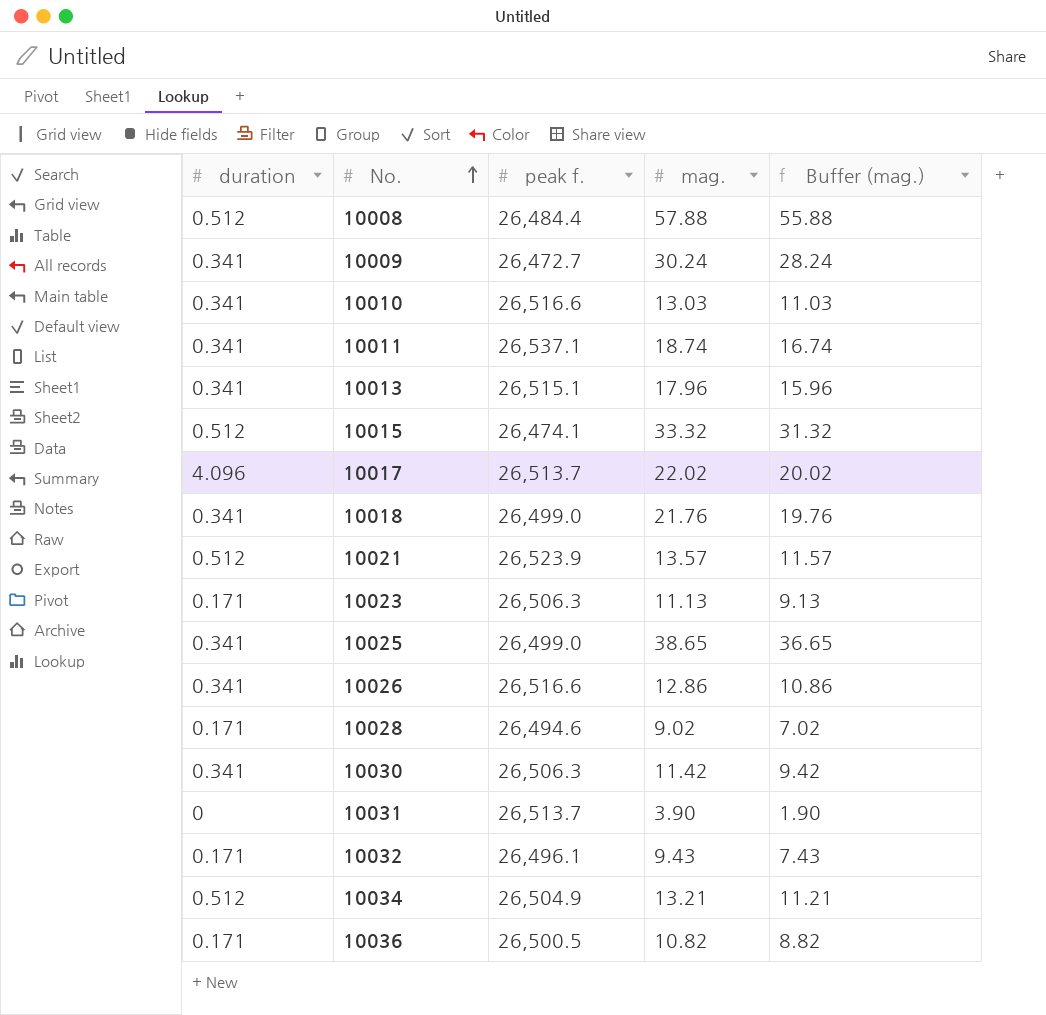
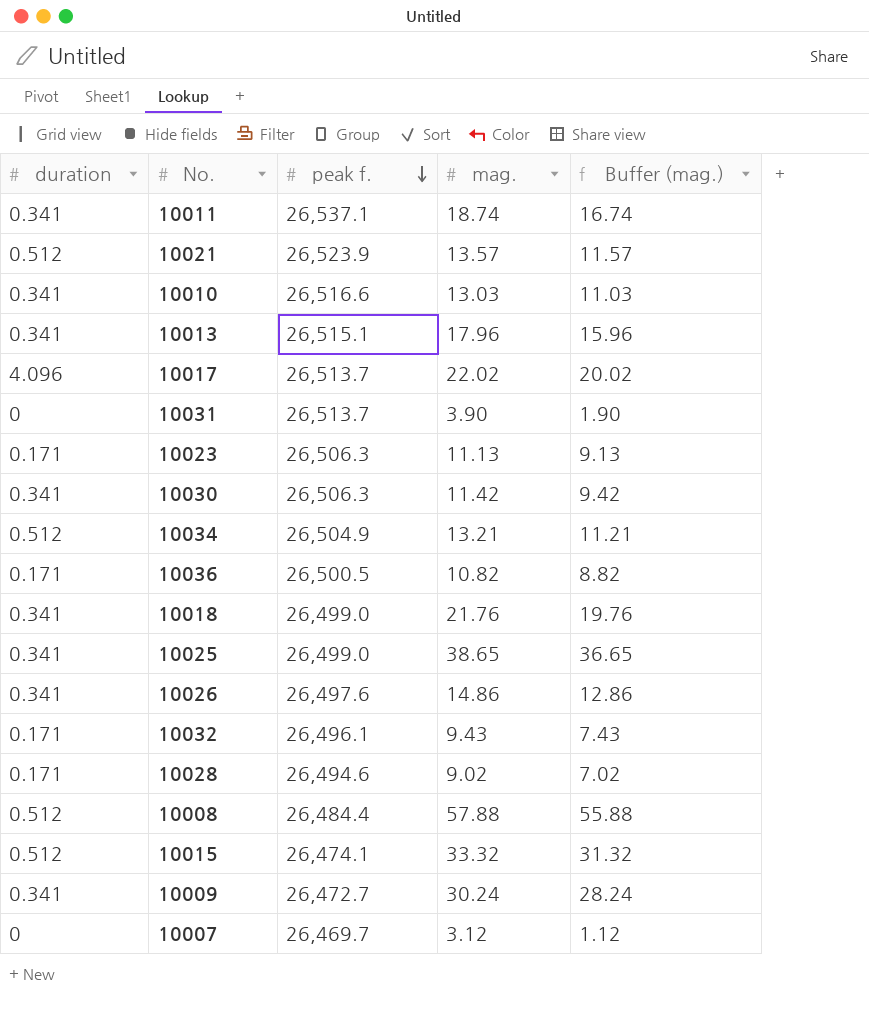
row order: No. ascending -> peak f. descending
10026 | peak f.: 26,516.6 -> 26,497.6
10026 | mag.: 12.86 -> 14.86
10026 | Buffer (mag.): 10.86 -> 12.86
row 10007: none -> 0 | 26,469.7 | 3.12 | 1.12

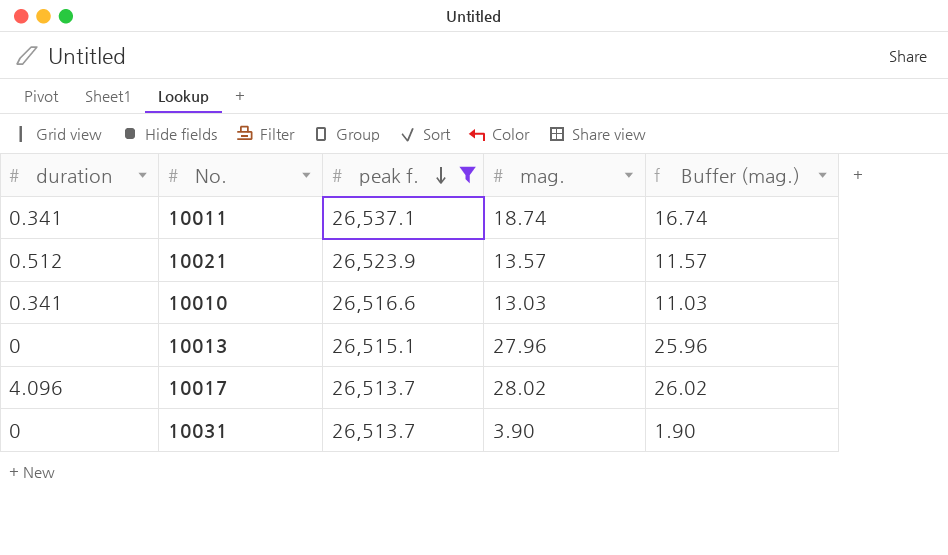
filter: none -> peak f. >= 26,513.7
10013 | duration: 0.341 -> 0
10013 | mag.: 17.96 -> 27.96
10013 | Buffer (mag.): 15.96 -> 25.96
10017 | mag.: 22.02 -> 28.02
10017 | Buffer (mag.): 20.02 -> 26.02

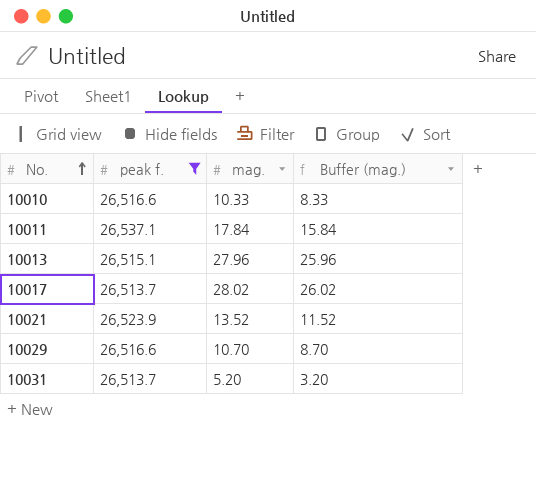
row order: peak f. descending -> No. ascending
column duration | position: 1 -> none
10010 | mag.: 13.03 -> 10.33
10010 | Buffer (mag.): 11.03 -> 8.33
10011 | mag.: 18.74 -> 17.84
10011 | Buffer (mag.): 16.74 -> 15.84
10021 | mag.: 13.57 -> 13.52
10021 | Buffer (mag.): 11.57 -> 11.52
row 10029: none -> 26,516.6 | 10.70 | 8.70
10031 | mag.: 3.90 -> 5.20
10031 | Buffer (mag.): 1.90 -> 3.20

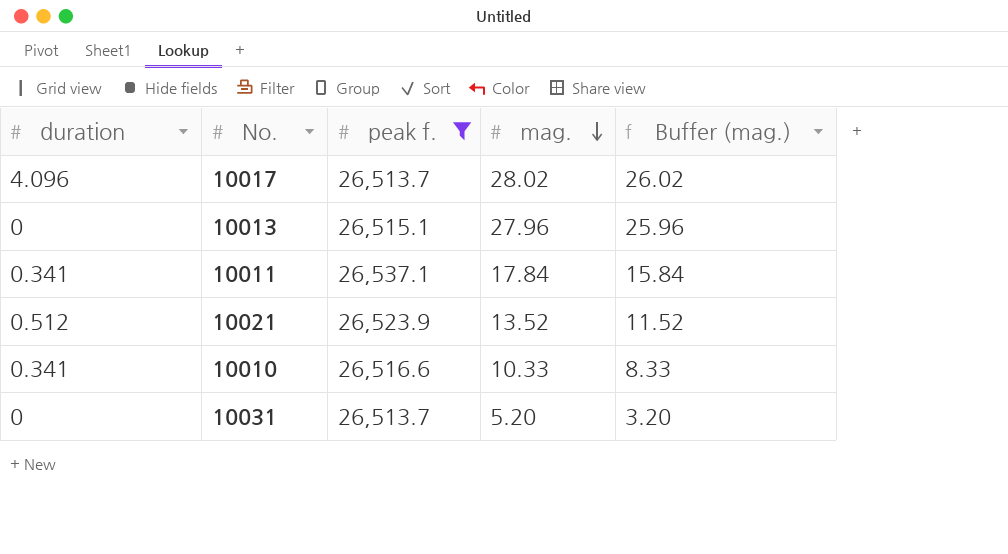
row order: No. ascending -> mag. descending
column duration | position: none -> 1
row 10029: 26,516.6 | 10.70 | 8.70 -> none

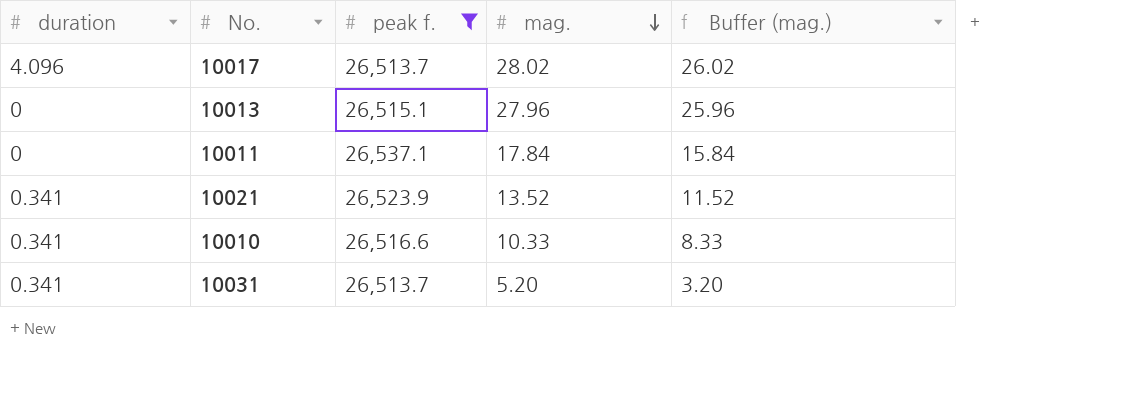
10011 | duration: 0.341 -> 0
10021 | duration: 0.512 -> 0.341
10031 | duration: 0 -> 0.341

